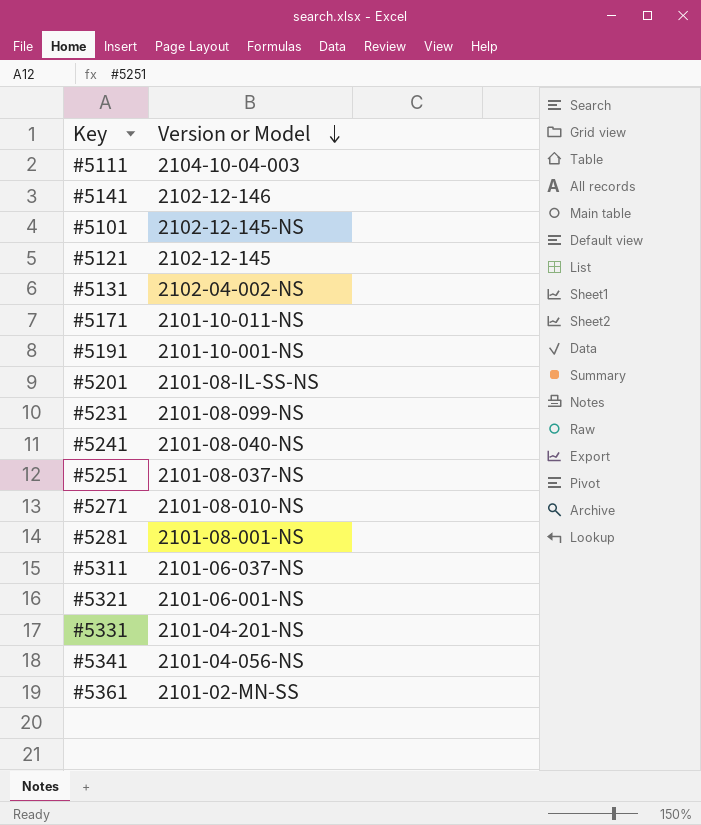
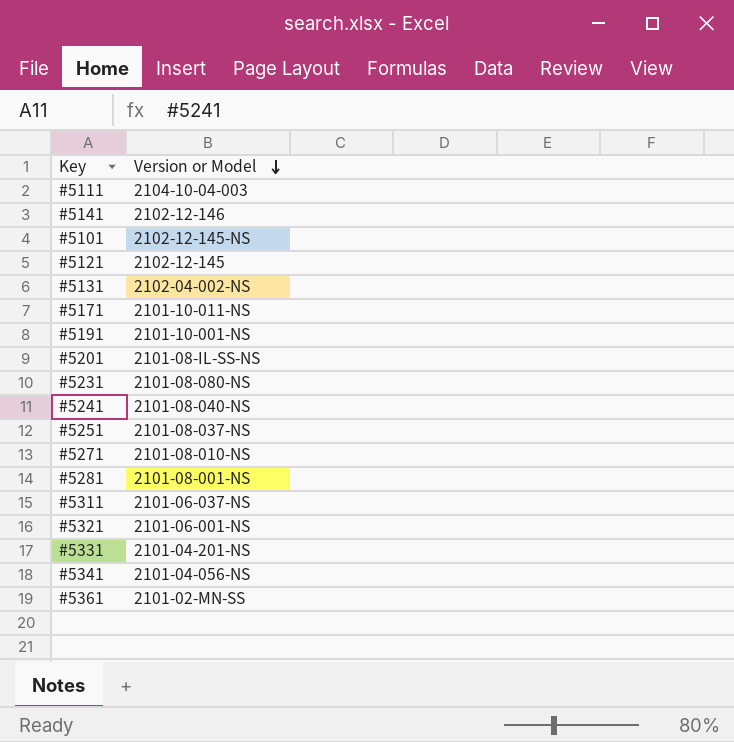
#5231 | Version or Model: 2101-08-099-NS -> 2101-08-080-NS

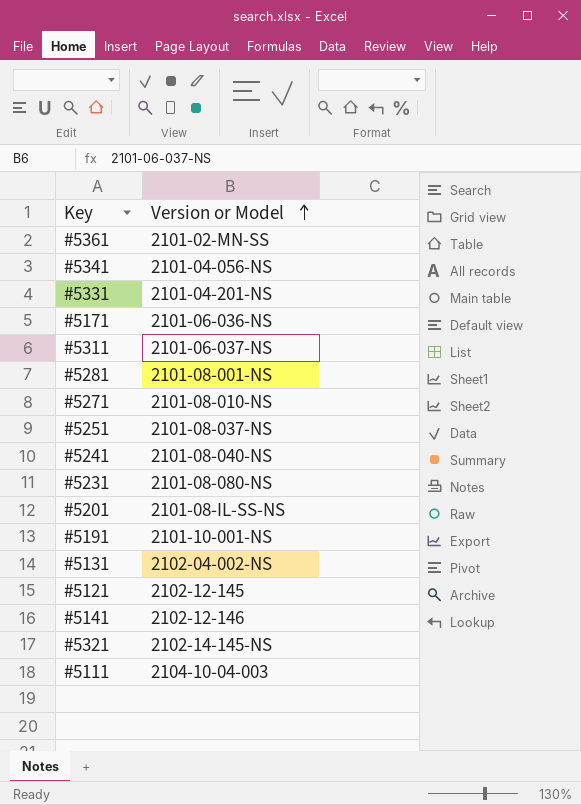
row order: Version or Model descending -> Version or Model ascending
row #5101: 2102-12-145-NS -> none
#5171 | Version or Model: 2101-10-011-NS -> 2101-06-036-NS
#5321 | Version or Model: 2101-06-001-NS -> 2102-14-145-NS

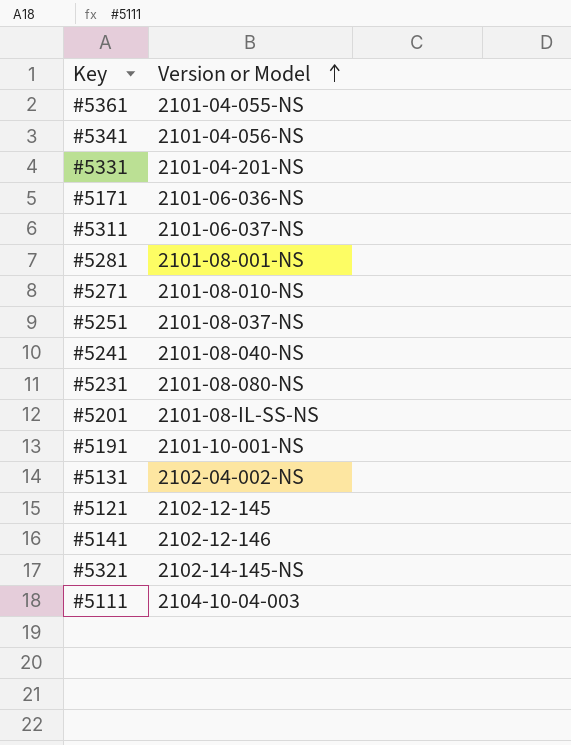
#5361 | Version or Model: 2101-02-MN-SS -> 2101-04-055-NS

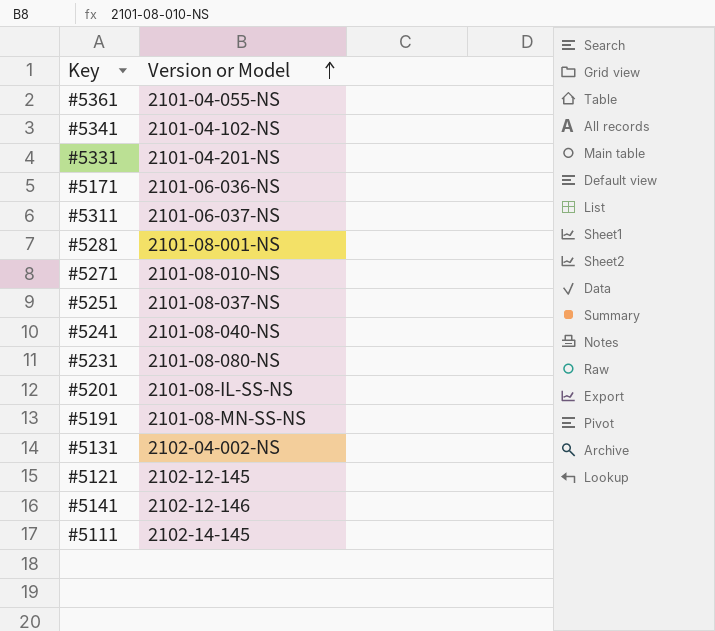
row #5321: 2102-14-145-NS -> none
#5341 | Version or Model: 2101-04-056-NS -> 2101-04-102-NS
#5191 | Version or Model: 2101-10-001-NS -> 2101-08-MN-SS-NS
#5111 | Version or Model: 2104-10-04-003 -> 2102-14-145

